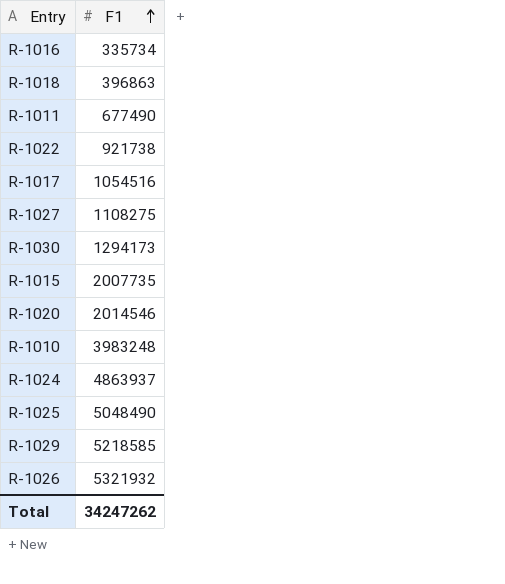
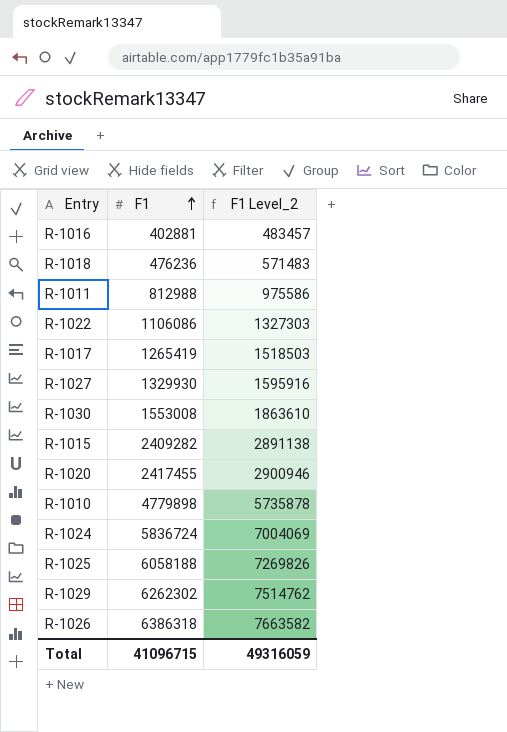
column F1 Level_2 | formula: none -> [F1] * 1.2
R-1016 | F1: 335734 -> 402881
R-1018 | F1: 396863 -> 476236
R-1011 | F1: 677490 -> 812988
R-1022 | F1: 921738 -> 1106086
R-1017 | F1: 1054516 -> 1265419
R-1027 | F1: 1108275 -> 1329930
R-1030 | F1: 1294173 -> 1553008
R-1015 | F1: 2007735 -> 2409282
R-1020 | F1: 2014546 -> 2417455
R-1010 | F1: 3983248 -> 4779898
R-1024 | F1: 4863937 -> 5836724
R-1025 | F1: 5048490 -> 6058188
R-1029 | F1: 5218585 -> 6262302
R-1026 | F1: 5321932 -> 6386318
Total | F1: 34247262 -> 41096715

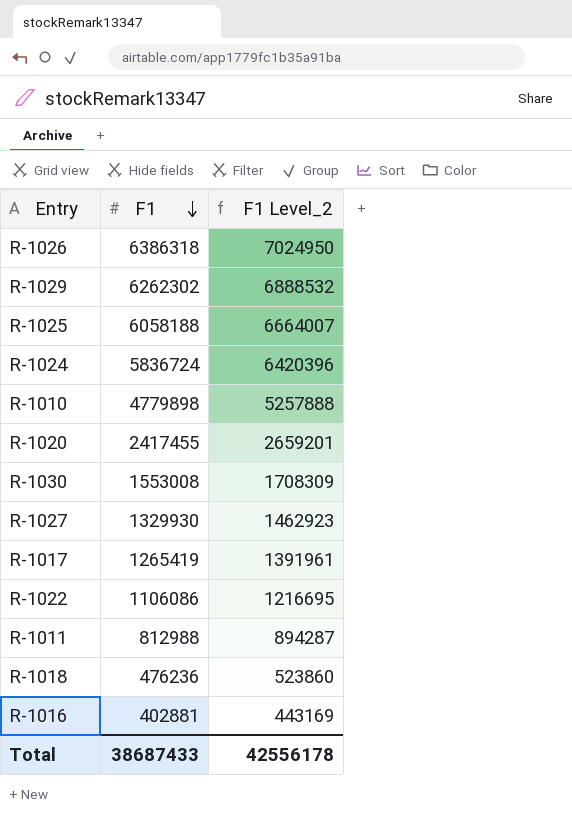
row order: F1 ascending -> F1 descending
column F1 Level_2 | formula: [F1] * 1.2 -> [F1] * 1.1
row R-1015: 2409282 | 2891138 -> none
Total | F1: 41096715 -> 38687433
Total | F1 Level_2: 49316059 -> 42556178

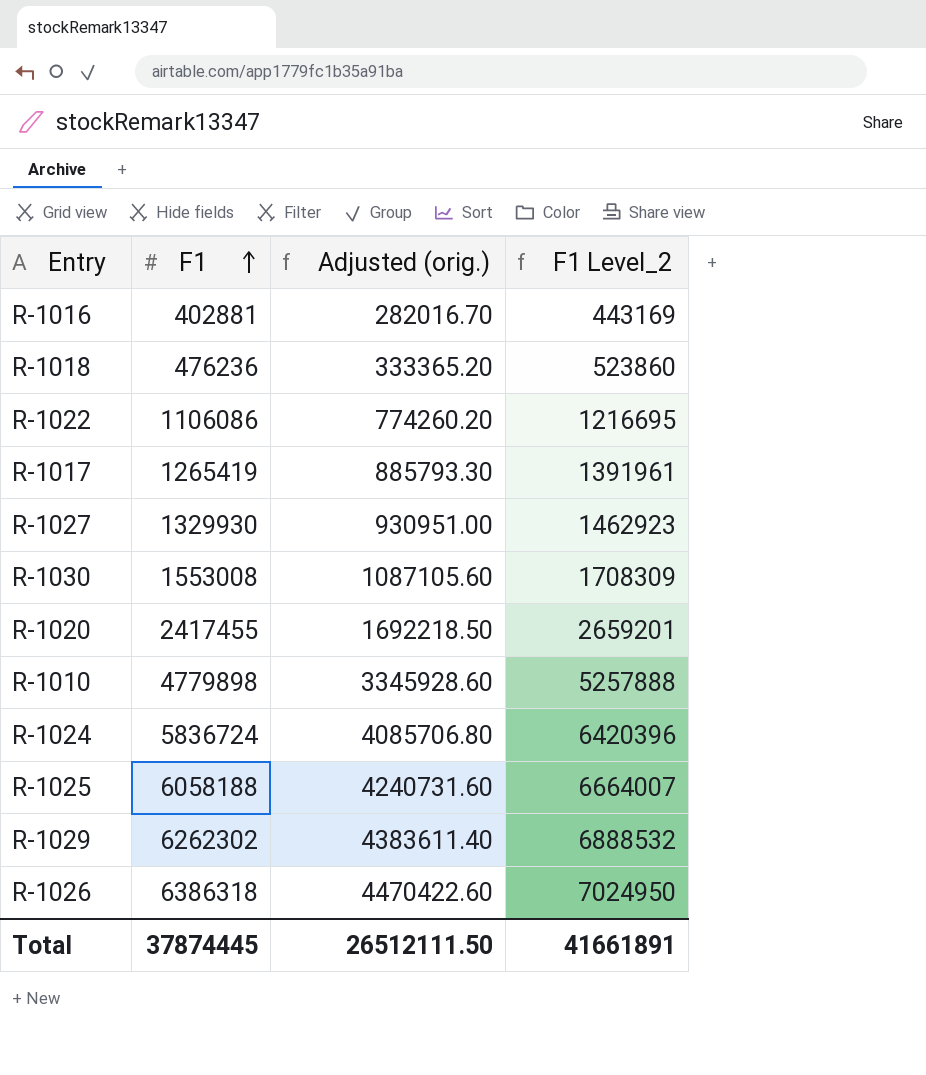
row order: F1 descending -> F1 ascending
column Adjusted (orig.) | formula: none -> [F1] * 0.7
row R-1011: 812988 | 894287 -> none
Total | F1: 38687433 -> 37874445
Total | F1 Level_2: 42556178 -> 41661891

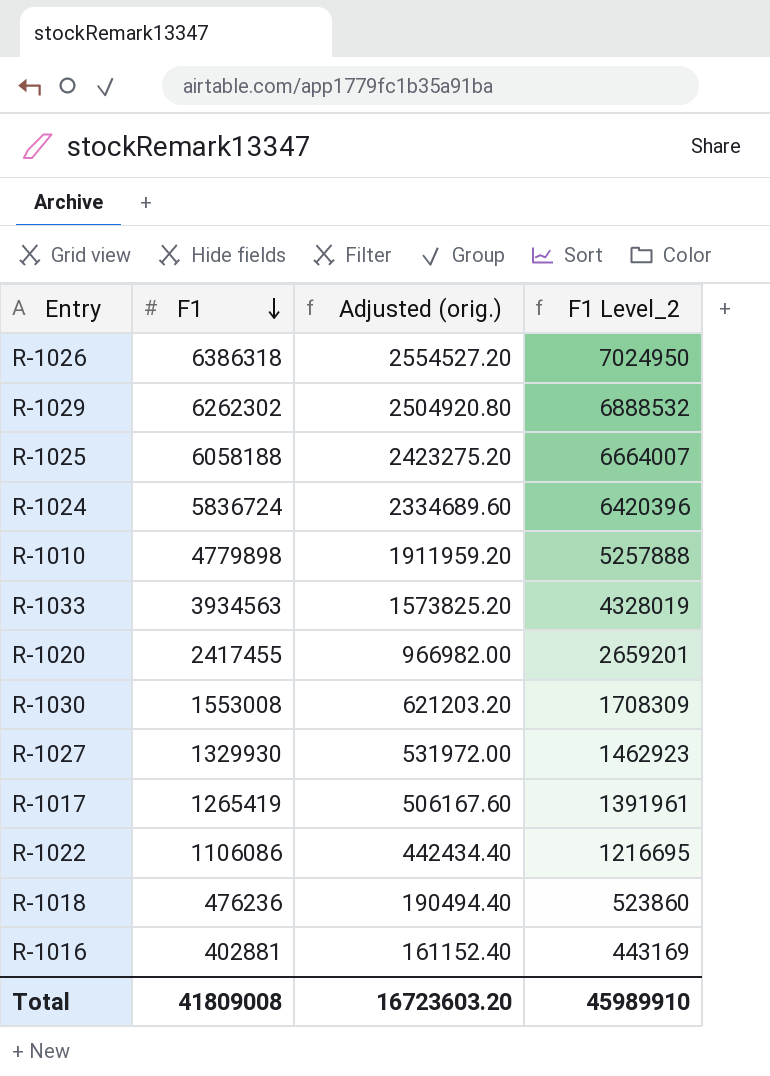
row order: F1 ascending -> F1 descending
column Adjusted (orig.) | formula: [F1] * 0.7 -> [F1] * 0.4
row R-1033: none -> 3934563 | 1573825.20 | 4328019
Total | F1: 37874445 -> 41809008
Total | Adjusted (orig.): 26512111.50 -> 16723603.20
Total | F1 Level_2: 41661891 -> 45989910

